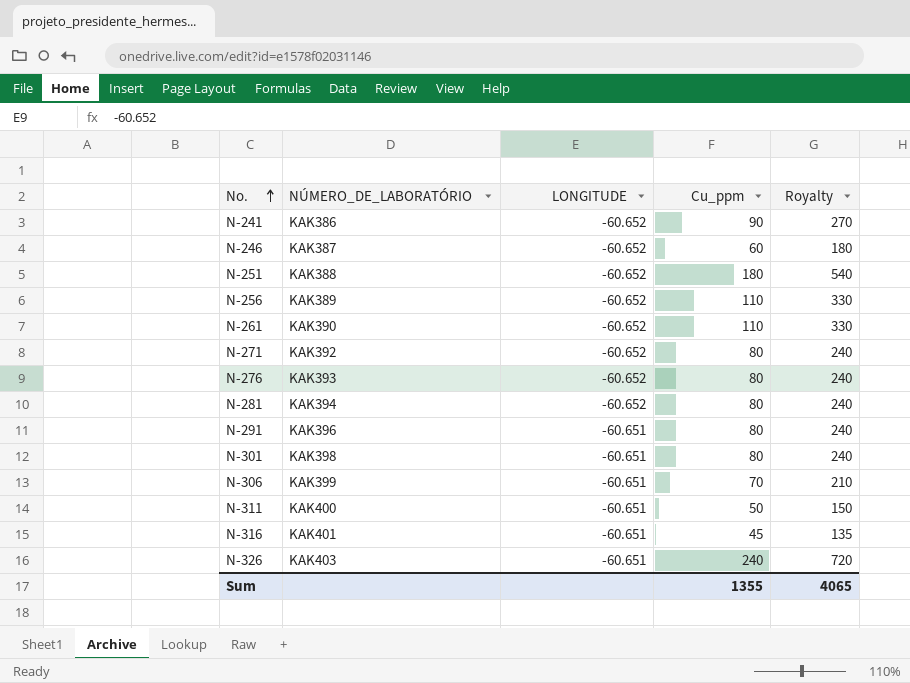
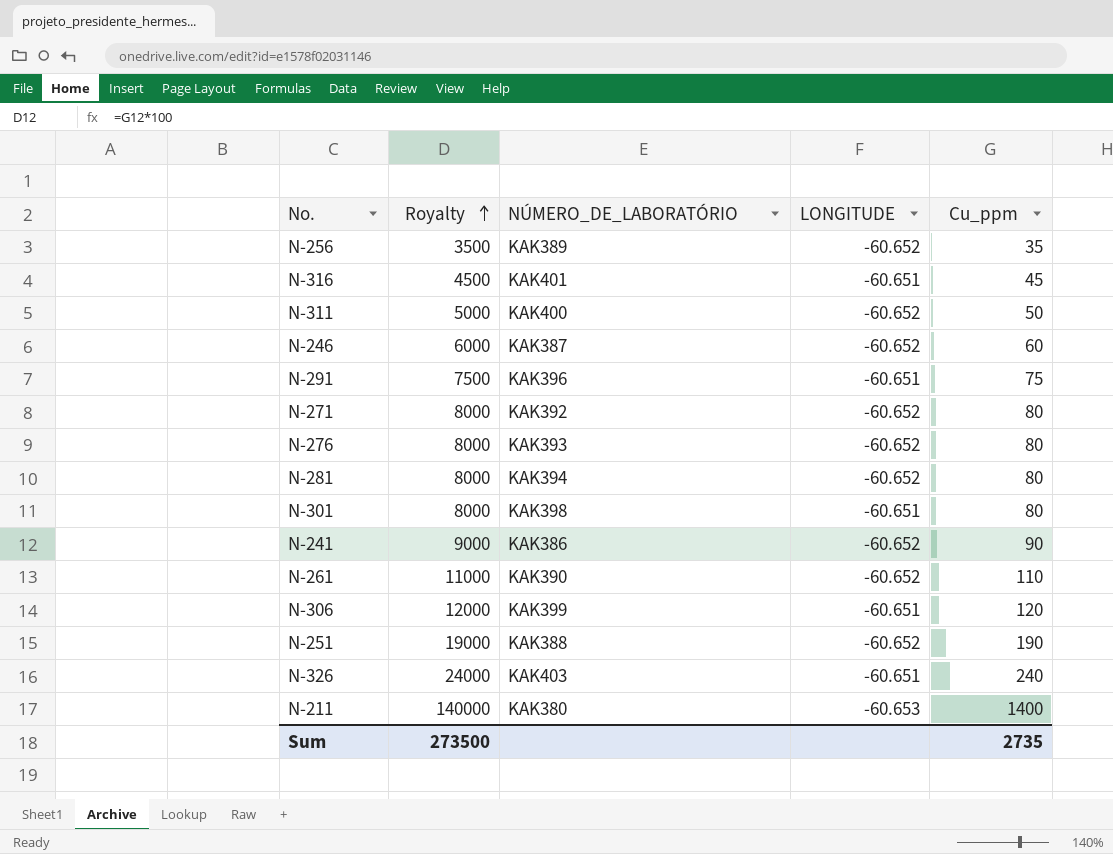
row order: No. ascending -> Royalty ascending
column Royalty | formula: [Cu_ppm] * 3 -> [Cu_ppm] * 100
column Royalty | position: 5 -> 2
N-256 | Cu_ppm: 110 -> 35
N-311 | LONGITUDE: -60.651 -> -60.652
N-291 | Cu_ppm: 80 -> 75
N-306 | Cu_ppm: 70 -> 120
N-251 | Cu_ppm: 180 -> 190
row N-211: none -> 140000 | KAK380 | -60.653 | 1400
Sum | Royalty: 4065 -> 273500
Sum | Cu_ppm: 1355 -> 2735

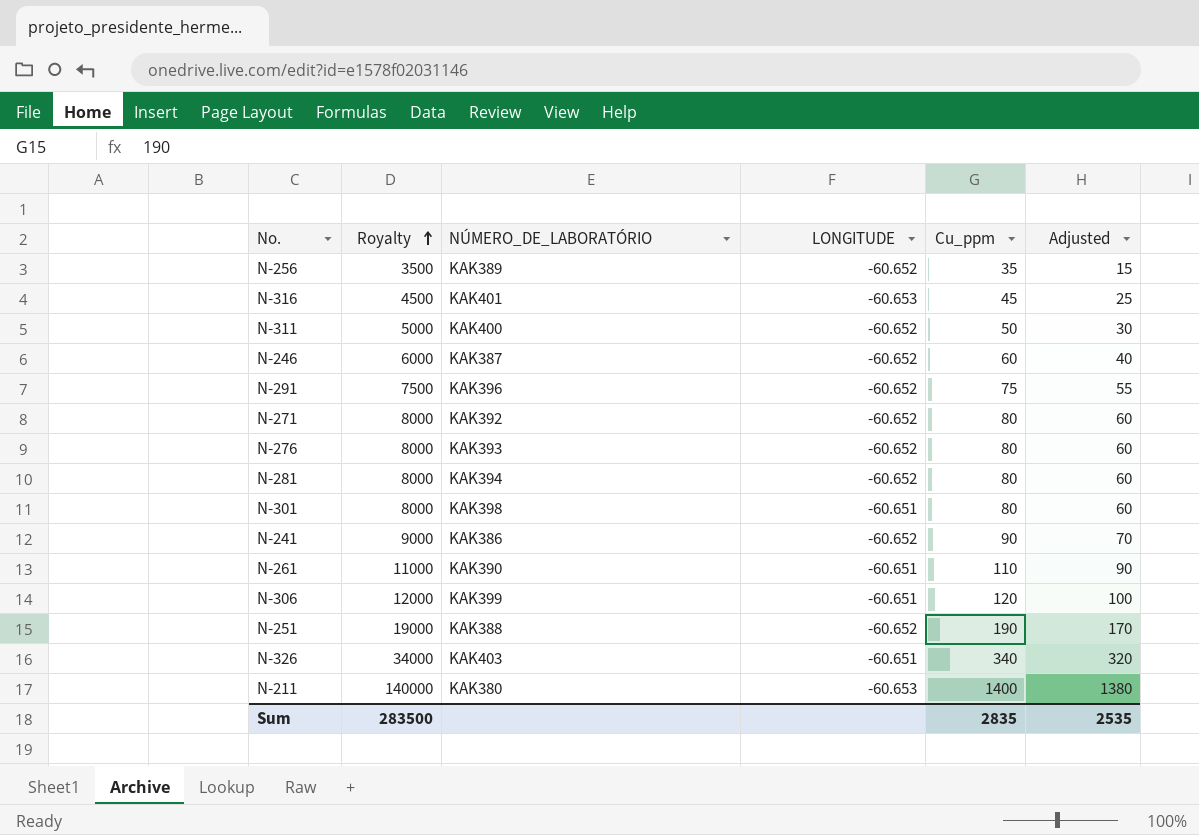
column Adjusted | formula: none -> [Cu_ppm] - 20
N-316 | LONGITUDE: -60.651 -> -60.653
N-291 | LONGITUDE: -60.651 -> -60.652
N-261 | LONGITUDE: -60.652 -> -60.651
N-326 | Royalty: 24000 -> 34000
N-326 | Cu_ppm: 240 -> 340
Sum | Royalty: 273500 -> 283500
Sum | Cu_ppm: 2735 -> 2835

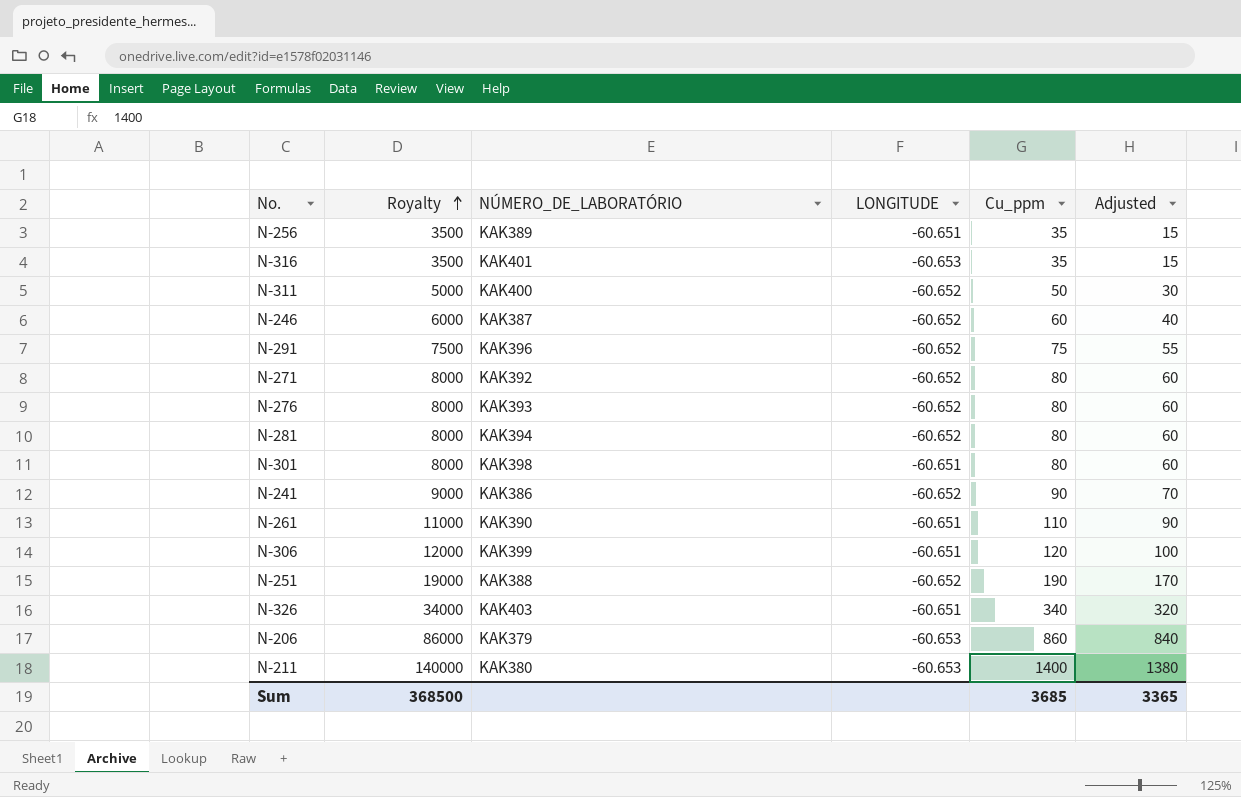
N-256 | LONGITUDE: -60.652 -> -60.651
N-316 | Royalty: 4500 -> 3500
N-316 | Cu_ppm: 45 -> 35
N-316 | Adjusted: 25 -> 15
row N-206: none -> 86000 | KAK379 | -60.653 | 860 | 840
Sum | Royalty: 283500 -> 368500
Sum | Cu_ppm: 2835 -> 3685
Sum | Adjusted: 2535 -> 3365

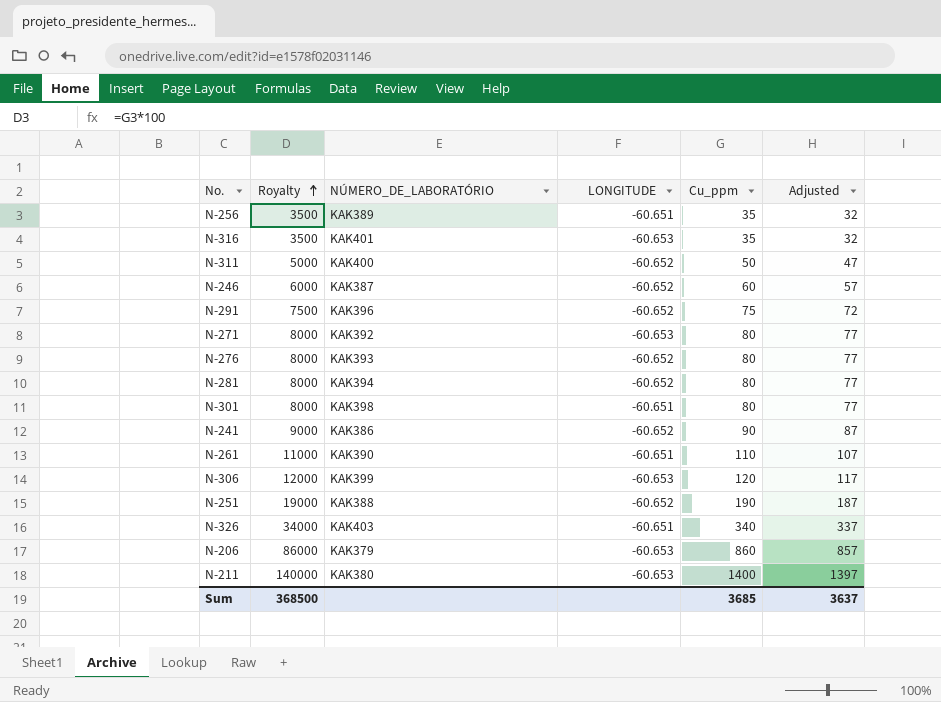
column Adjusted | formula: [Cu_ppm] - 20 -> [Cu_ppm] - 3
N-271 | LONGITUDE: -60.652 -> -60.653
N-306 | LONGITUDE: -60.651 -> -60.653
Sum | Adjusted: 3365 -> 3637

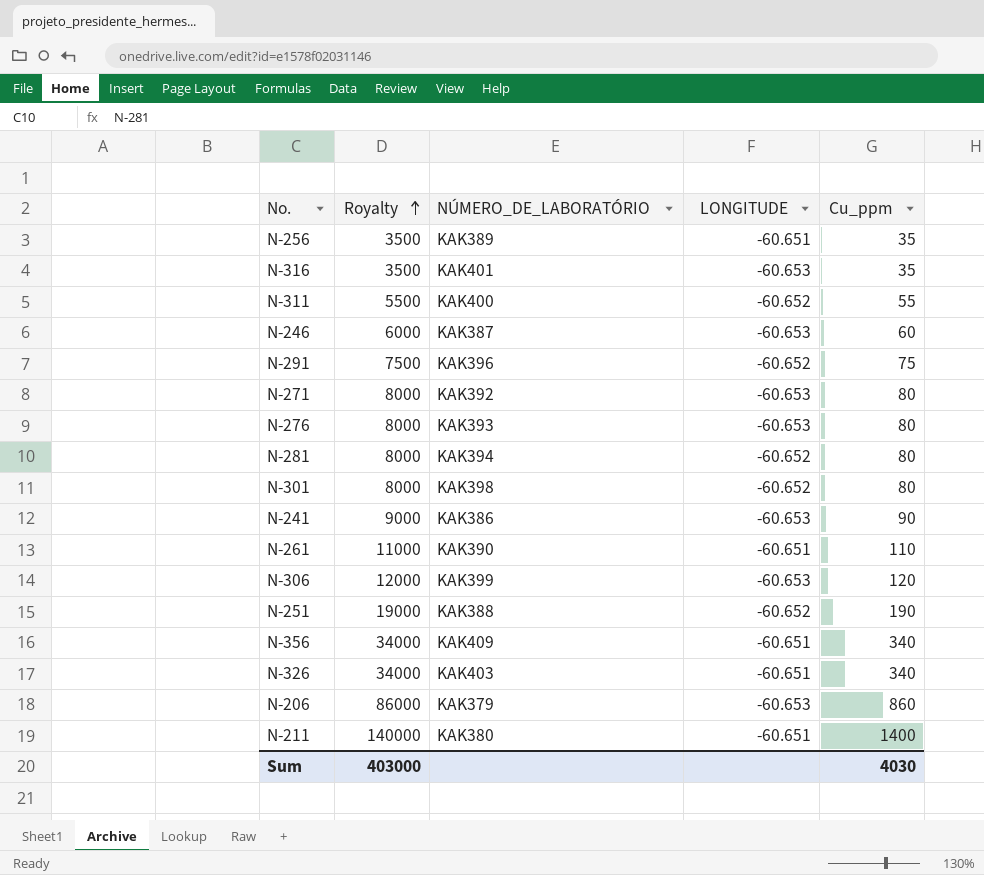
column Adjusted | formula: [Cu_ppm] - 3 -> none
N-311 | Royalty: 5000 -> 5500
N-311 | Cu_ppm: 50 -> 55
N-246 | LONGITUDE: -60.652 -> -60.653
N-276 | LONGITUDE: -60.652 -> -60.653
N-301 | LONGITUDE: -60.651 -> -60.652
N-241 | LONGITUDE: -60.652 -> -60.653
row N-356: none -> 34000 | KAK409 | -60.651 | 340
N-211 | LONGITUDE: -60.653 -> -60.651
Sum | Royalty: 368500 -> 403000
Sum | Cu_ppm: 3685 -> 4030

